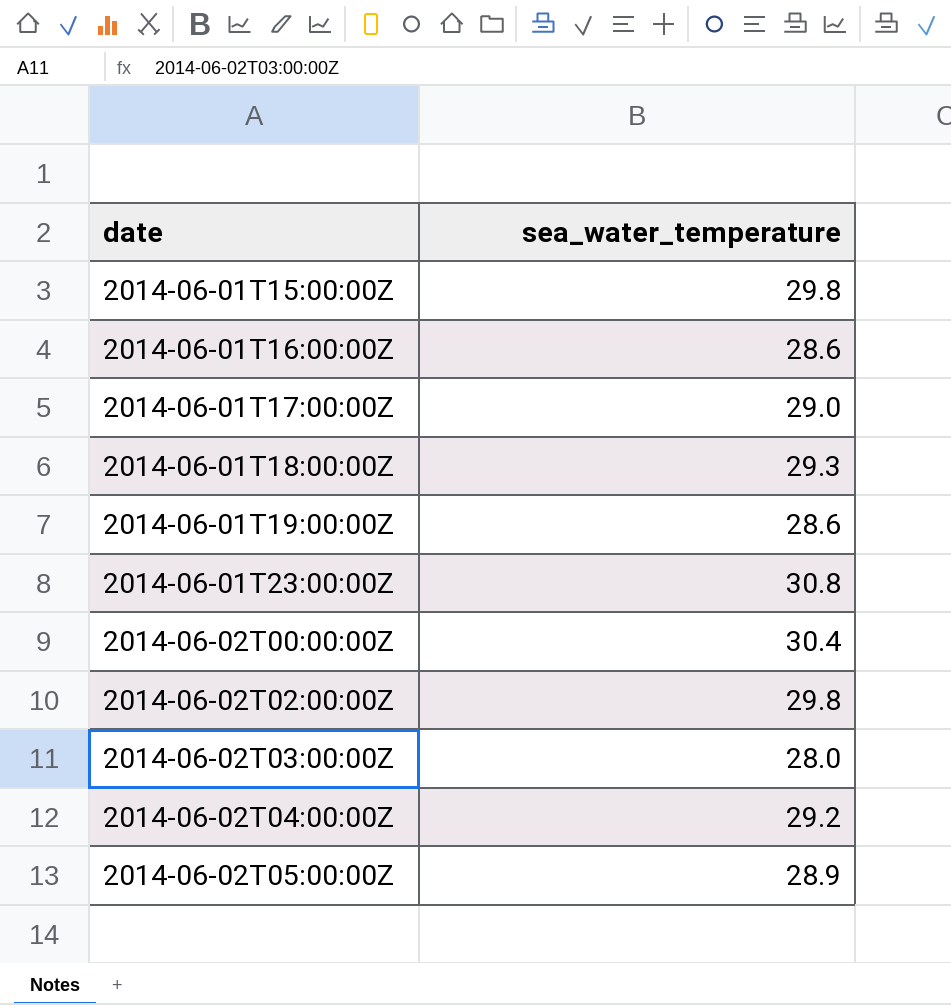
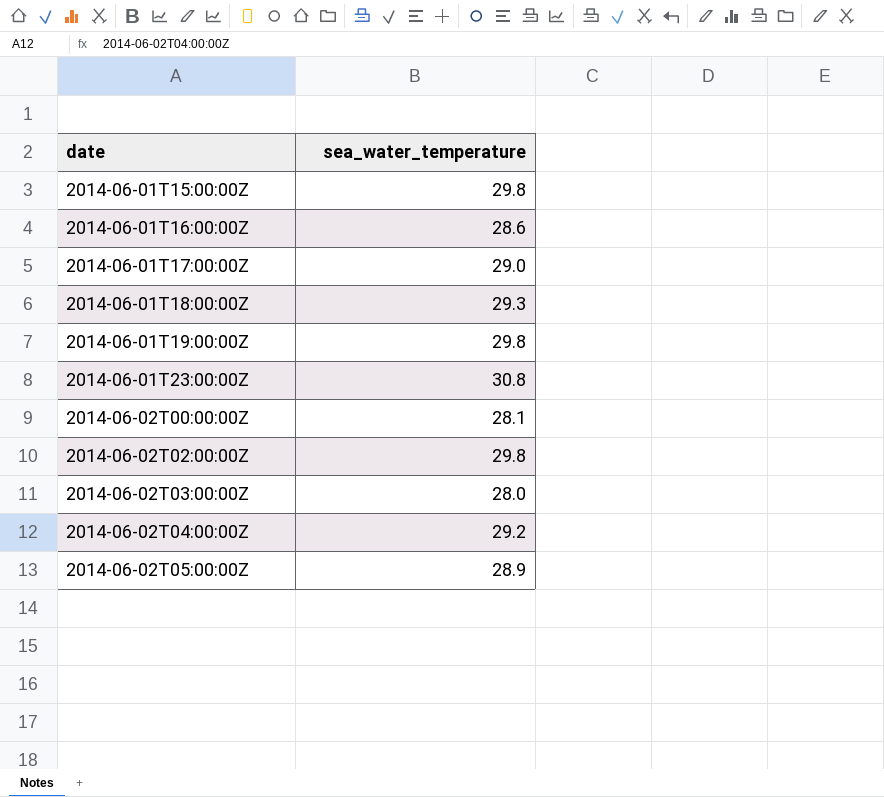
2014-06-01T19:00:00Z | sea_water_temperature: 28.6 -> 29.8
2014-06-02T00:00:00Z | sea_water_temperature: 30.4 -> 28.1

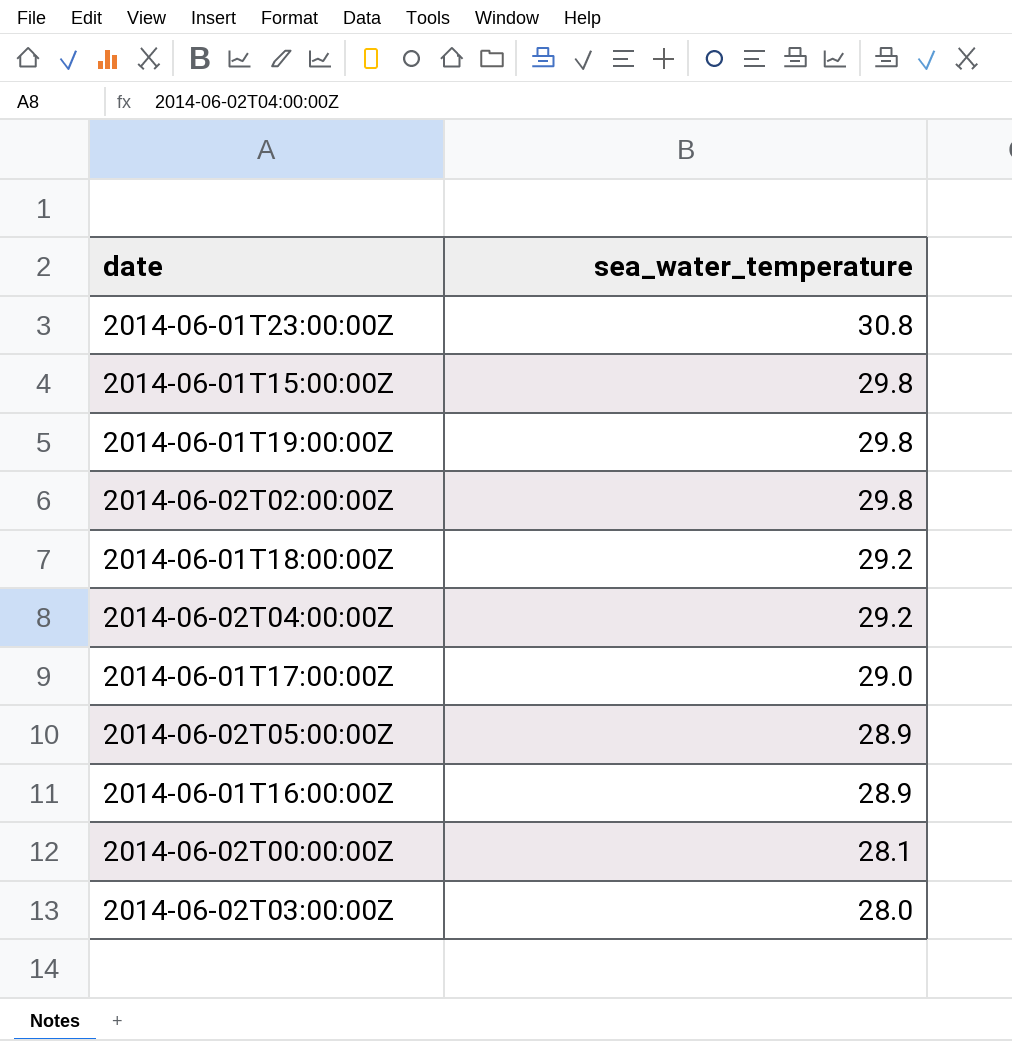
row order: date ascending -> sea_water_temperature descending
2014-06-01T18:00:00Z | sea_water_temperature: 29.3 -> 29.2
2014-06-01T16:00:00Z | sea_water_temperature: 28.6 -> 28.9

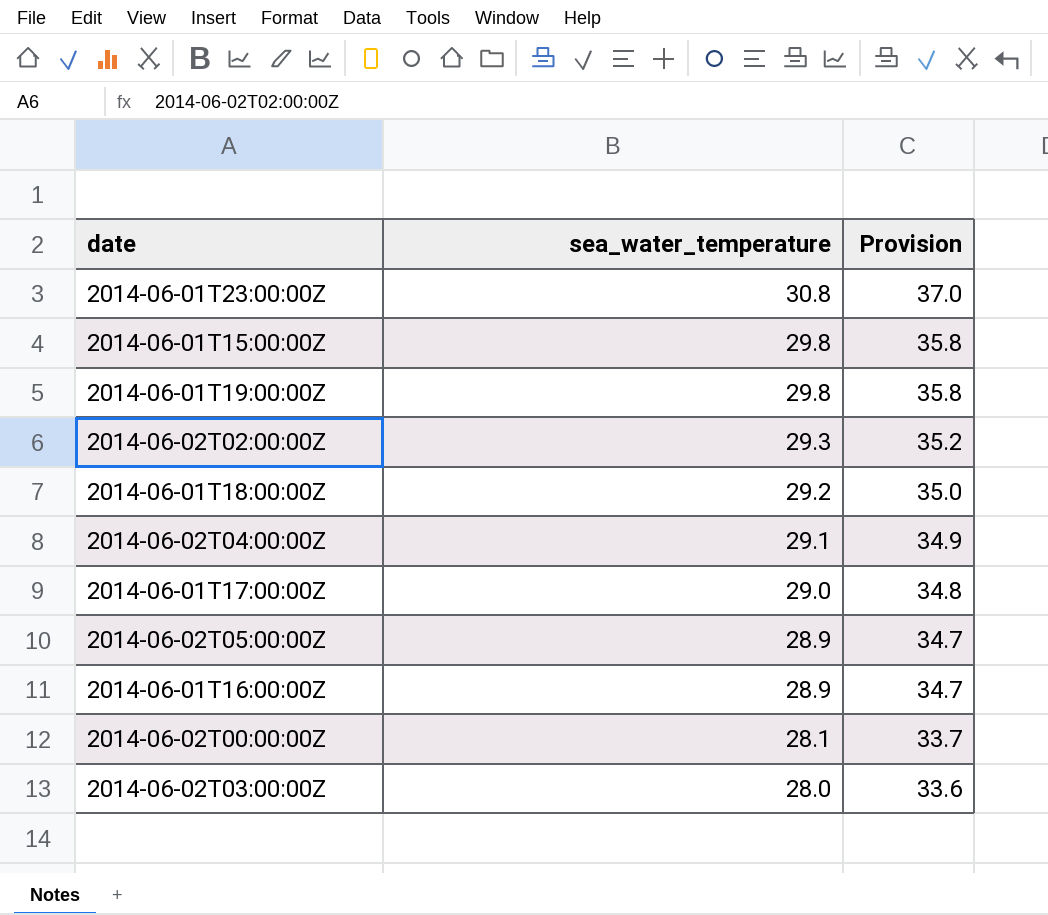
column Provision | formula: none -> [sea_water_temperature] * 1.2
2014-06-02T02:00:00Z | sea_water_temperature: 29.8 -> 29.3
2014-06-02T04:00:00Z | sea_water_temperature: 29.2 -> 29.1

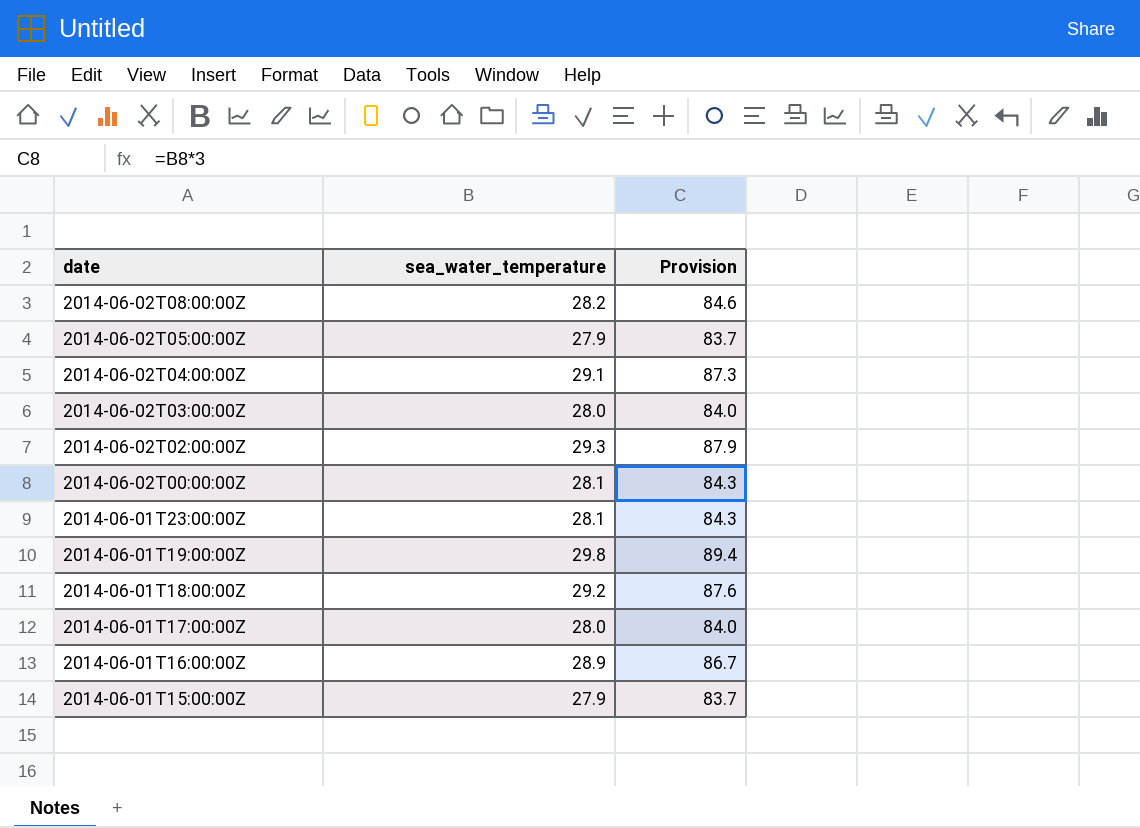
row order: sea_water_temperature descending -> date descending
column Provision | formula: [sea_water_temperature] * 1.2 -> [sea_water_temperature] * 3
row 2014-06-02T08:00:00Z: none -> 28.2 | 84.6
2014-06-02T05:00:00Z | sea_water_temperature: 28.9 -> 27.9
2014-06-01T23:00:00Z | sea_water_temperature: 30.8 -> 28.1
2014-06-01T17:00:00Z | sea_water_temperature: 29.0 -> 28.0
2014-06-01T15:00:00Z | sea_water_temperature: 29.8 -> 27.9

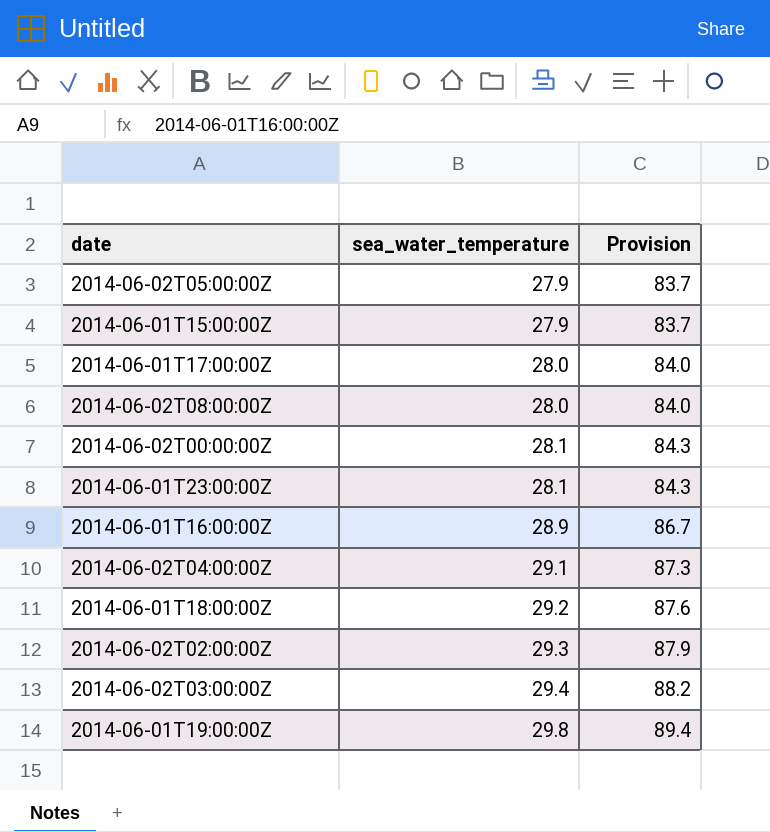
row order: date descending -> sea_water_temperature ascending
2014-06-02T08:00:00Z | sea_water_temperature: 28.2 -> 28.0
2014-06-02T08:00:00Z | Provision: 84.6 -> 84.0
2014-06-02T03:00:00Z | sea_water_temperature: 28.0 -> 29.4
2014-06-02T03:00:00Z | Provision: 84.0 -> 88.2

